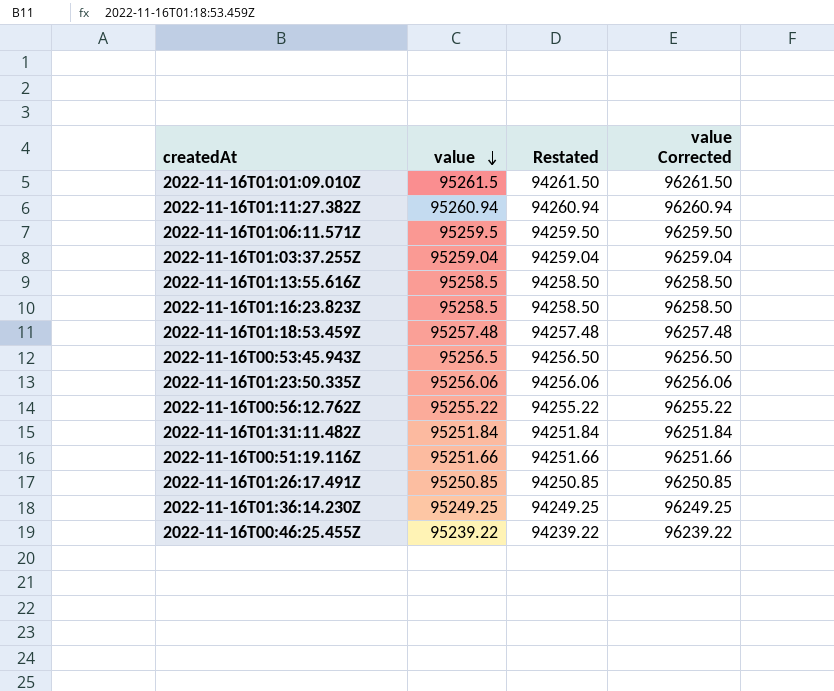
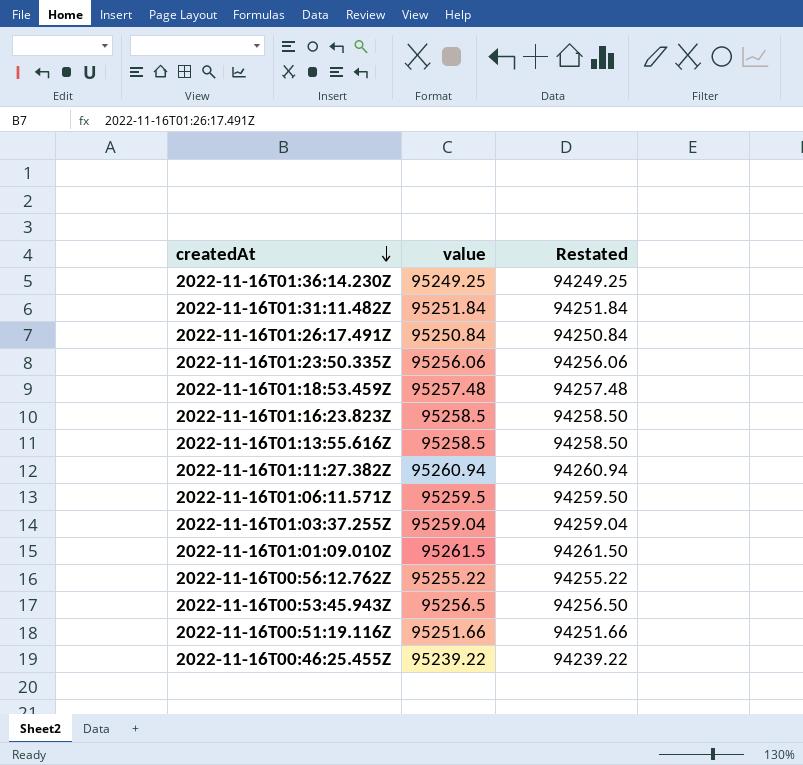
row order: value descending -> createdAt descending
column value Corrected | formula: [value] + 1000 -> none
2022-11-16T01:26:17.491Z | value: 95250.85 -> 95250.84
2022-11-16T01:26:17.491Z | Restated: 94250.85 -> 94250.84

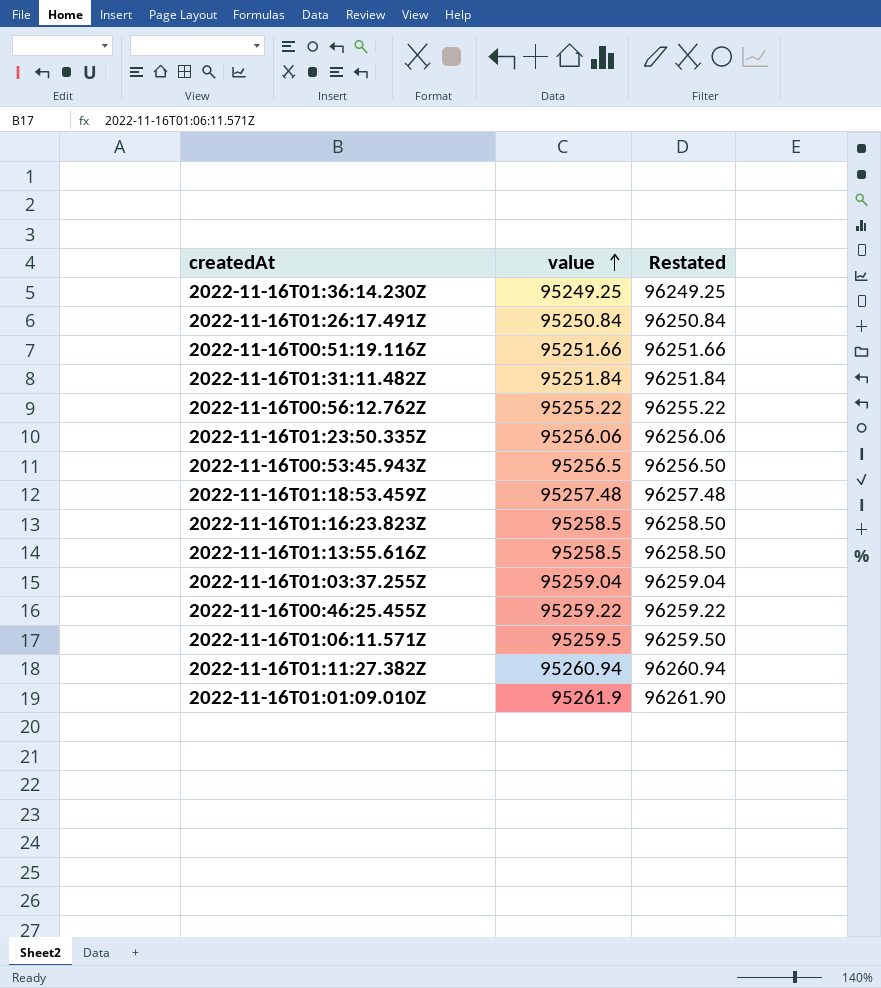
row order: createdAt descending -> value ascending
column Restated | formula: [value] - 1000 -> [value] + 1000
2022-11-16T00:46:25.455Z | value: 95239.22 -> 95259.22
2022-11-16T01:01:09.010Z | value: 95261.5 -> 95261.9

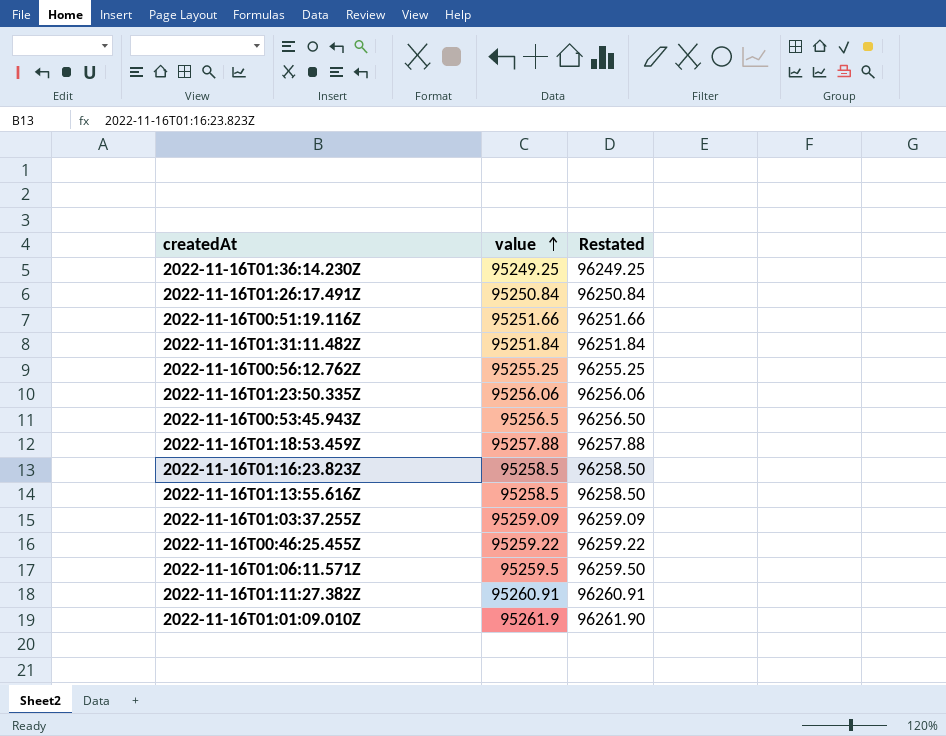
2022-11-16T00:56:12.762Z | value: 95255.22 -> 95255.25
2022-11-16T00:56:12.762Z | Restated: 96255.22 -> 96255.25
2022-11-16T01:18:53.459Z | value: 95257.48 -> 95257.88
2022-11-16T01:18:53.459Z | Restated: 96257.48 -> 96257.88
2022-11-16T01:03:37.255Z | value: 95259.04 -> 95259.09
2022-11-16T01:03:37.255Z | Restated: 96259.04 -> 96259.09
2022-11-16T01:11:27.382Z | value: 95260.94 -> 95260.91
2022-11-16T01:11:27.382Z | Restated: 96260.94 -> 96260.91

